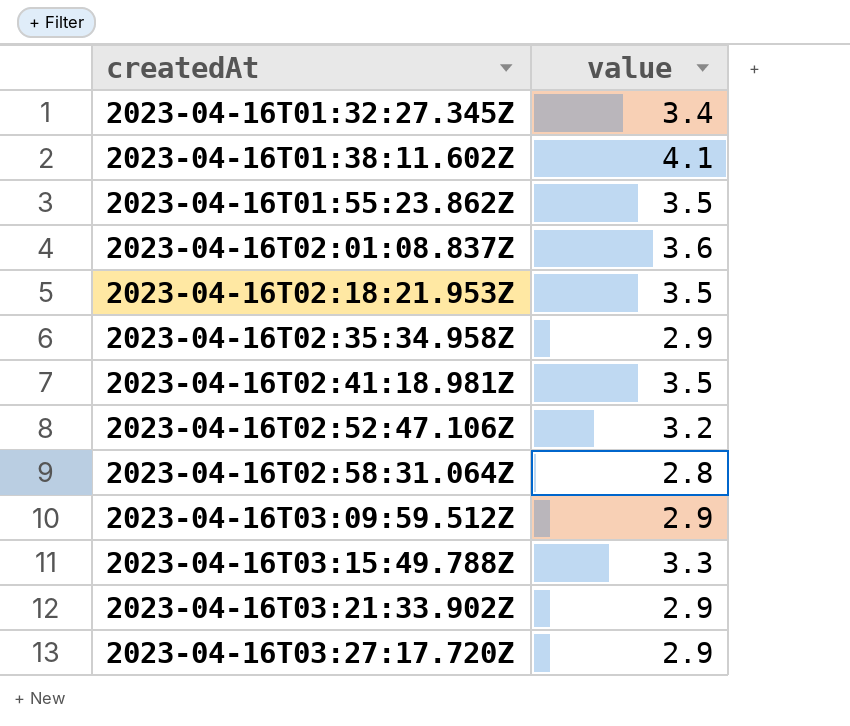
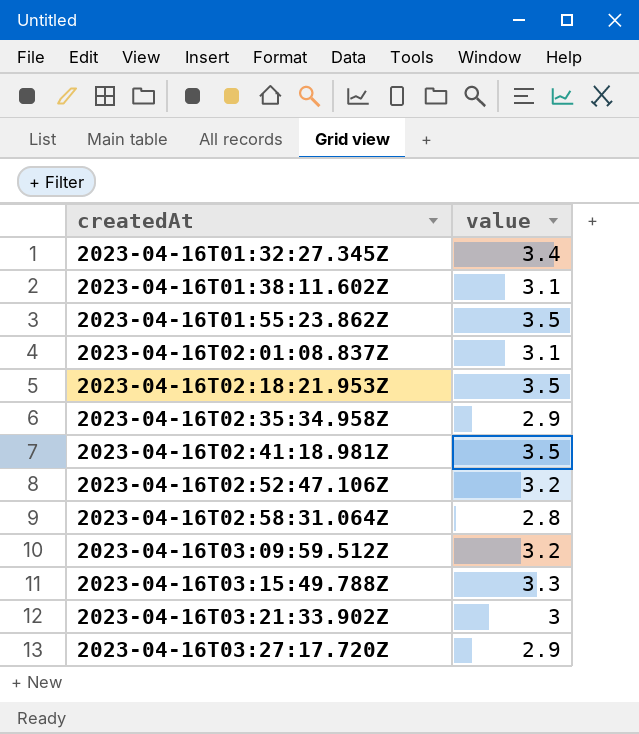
2023-04-16T01:38:11.602Z | value: 4.1 -> 3.1
2023-04-16T02:01:08.837Z | value: 3.6 -> 3.1
2023-04-16T03:09:59.512Z | value: 2.9 -> 3.2
2023-04-16T03:21:33.902Z | value: 2.9 -> 3

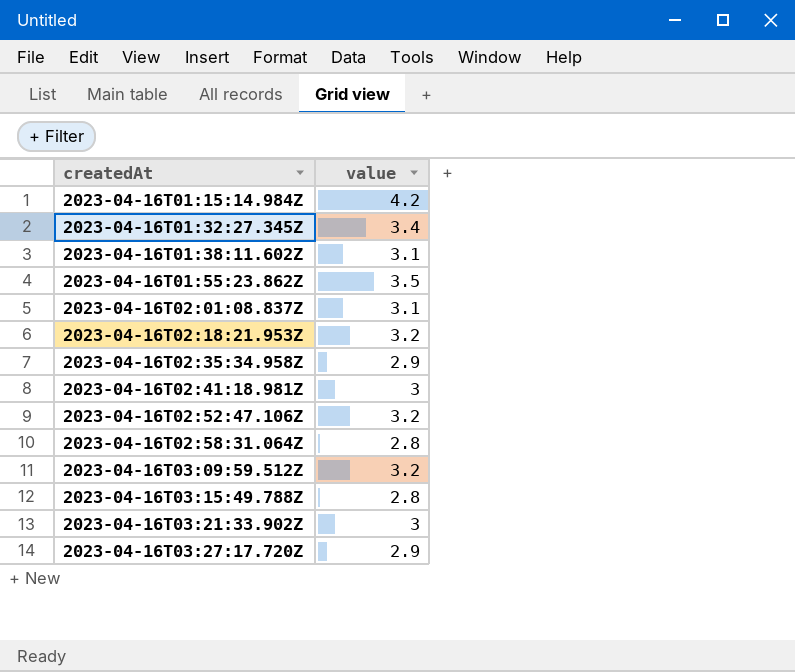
row 2023-04-16T01:15:14.984Z: none -> 4.2
2023-04-16T02:18:21.953Z | value: 3.5 -> 3.2
2023-04-16T02:41:18.981Z | value: 3.5 -> 3
2023-04-16T03:15:49.788Z | value: 3.3 -> 2.8

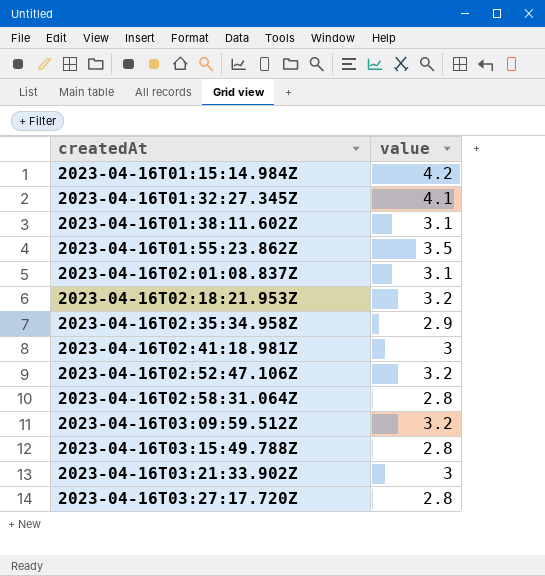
2023-04-16T01:32:27.345Z | value: 3.4 -> 4.1
2023-04-16T03:27:17.720Z | value: 2.9 -> 2.8

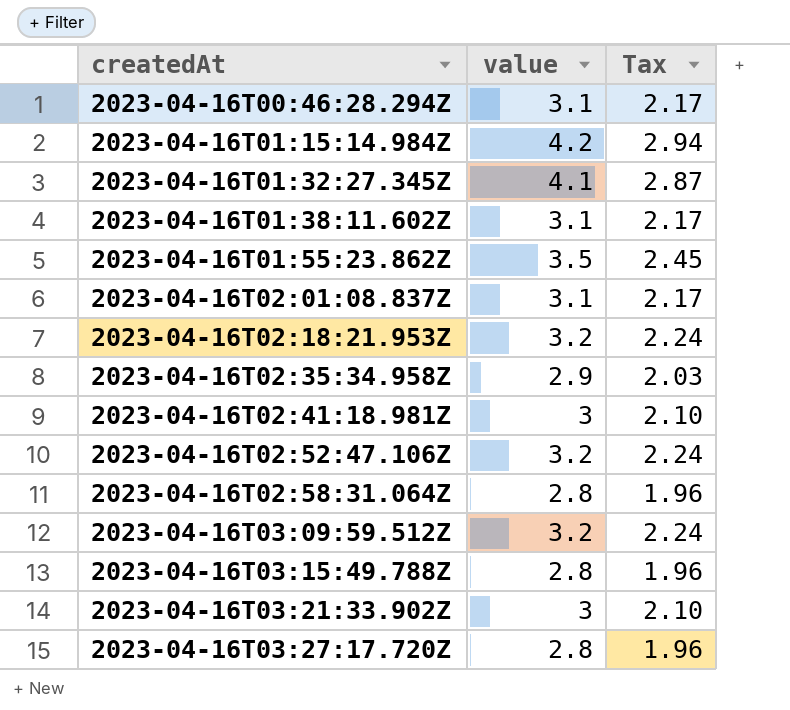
column Tax | formula: none -> [value] * 0.7
row 2023-04-16T00:46:28.294Z: none -> 3.1 | 2.17

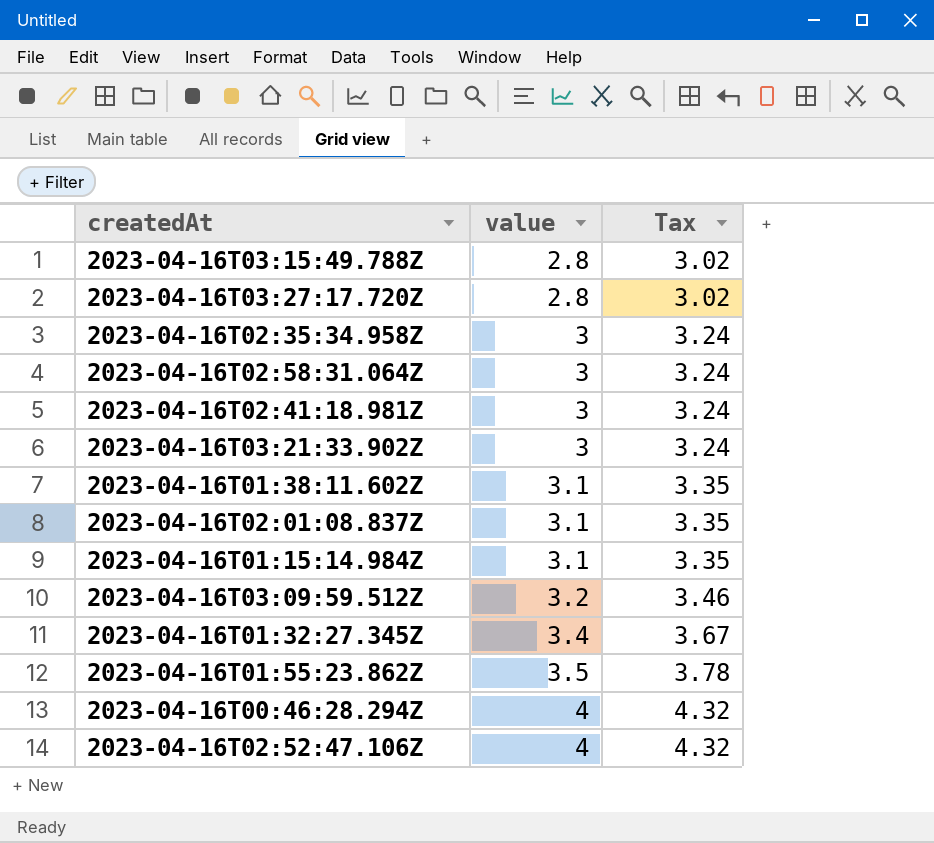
row order: createdAt ascending -> value ascending
column Tax | formula: [value] * 0.7 -> [value] * 1.08
row 2023-04-16T02:18:21.953Z: 3.2 | 2.24 -> none
2023-04-16T02:35:34.958Z | value: 2.9 -> 3
2023-04-16T02:58:31.064Z | value: 2.8 -> 3
2023-04-16T01:15:14.984Z | value: 4.2 -> 3.1
2023-04-16T01:32:27.345Z | value: 4.1 -> 3.4
2023-04-16T00:46:28.294Z | value: 3.1 -> 4
2023-04-16T02:52:47.106Z | value: 3.2 -> 4

